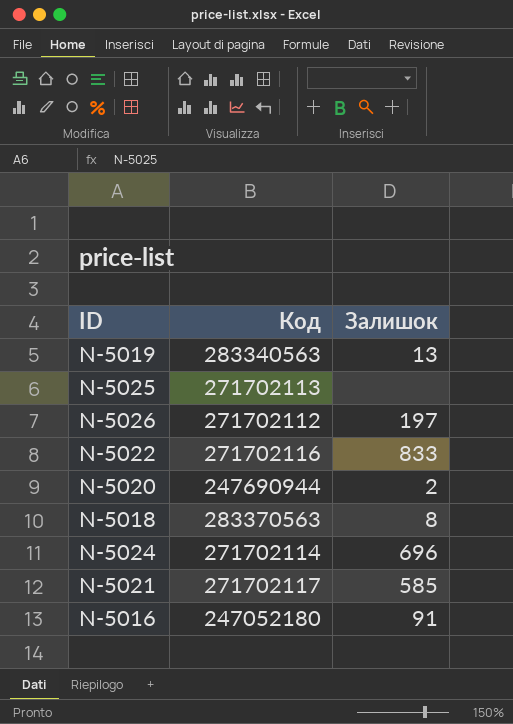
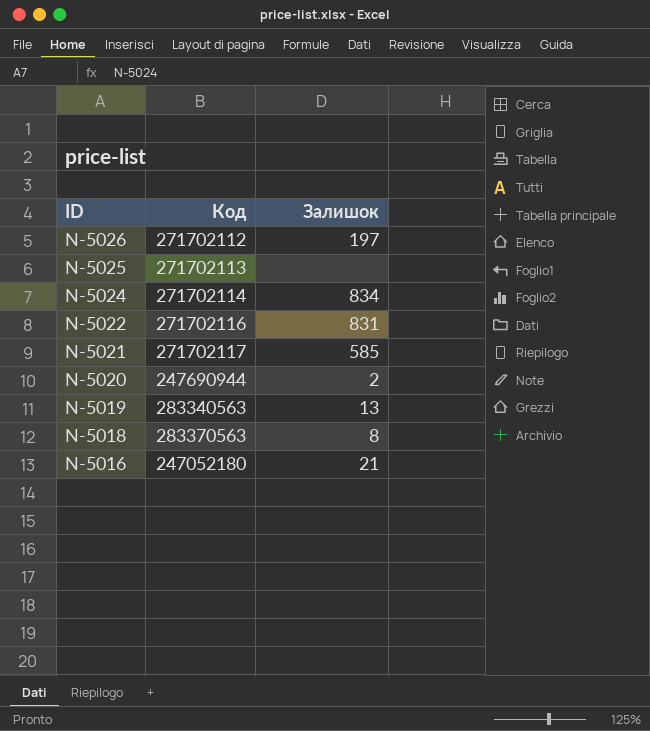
row order: none -> ID descending
N-5024 | Залишок: 696 -> 834
N-5022 | Залишок: 833 -> 831
N-5016 | Залишок: 91 -> 21

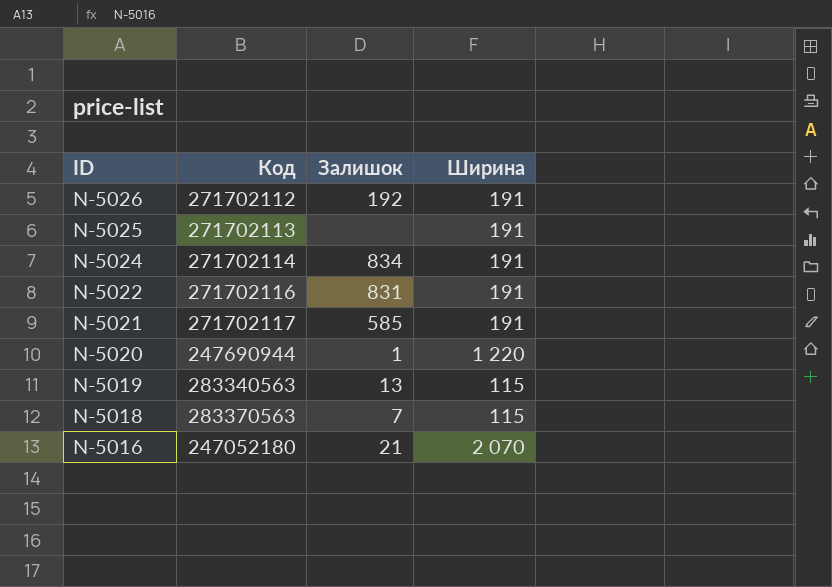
column Ширина | position: none -> 4
N-5026 | Залишок: 197 -> 192
N-5020 | Залишок: 2 -> 1
N-5018 | Залишок: 8 -> 7

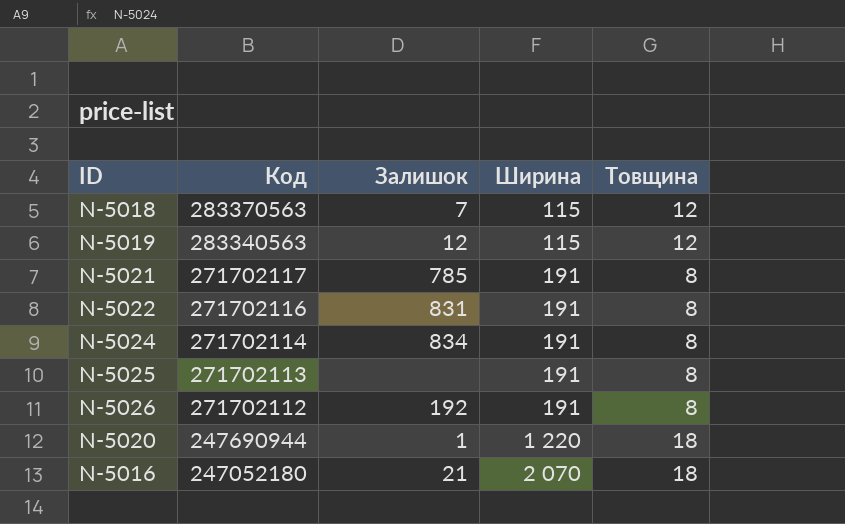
row order: ID descending -> Код descending
column Товщина | position: none -> 5
N-5019 | Залишок: 13 -> 12
N-5021 | Залишок: 585 -> 785

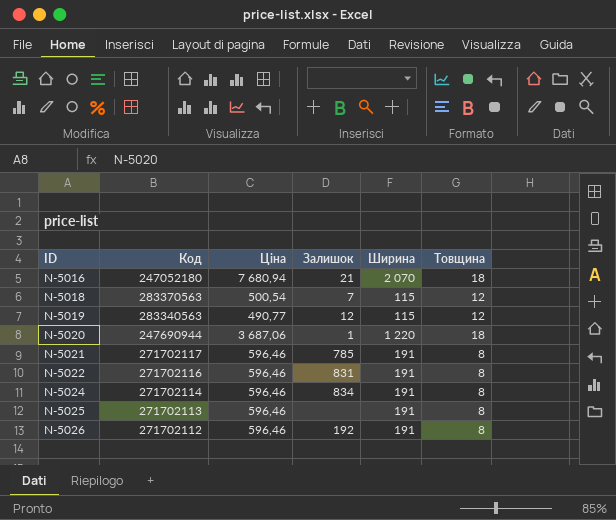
row order: Код descending -> ID ascending
column Ціна | position: none -> 3

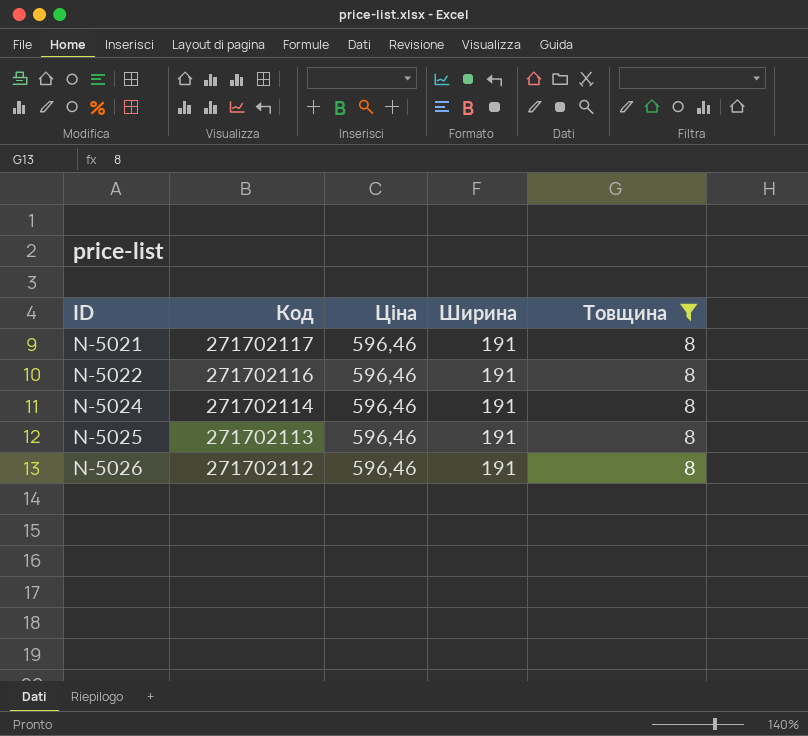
filter: none -> Товщина = 8
column Залишок | position: 4 -> none

